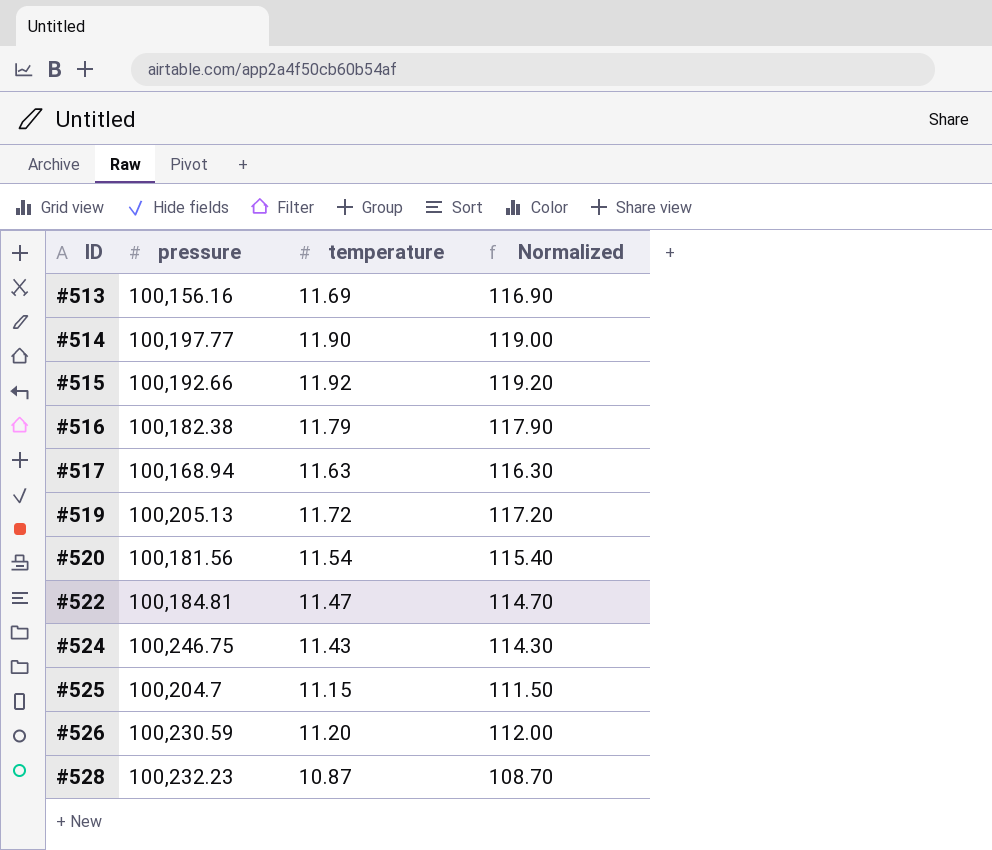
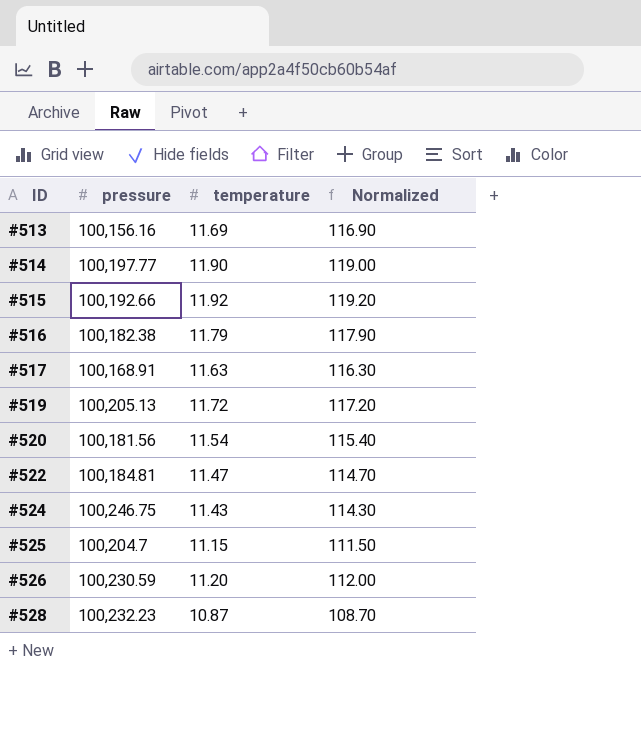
#517 | pressure: 100,168.94 -> 100,168.91

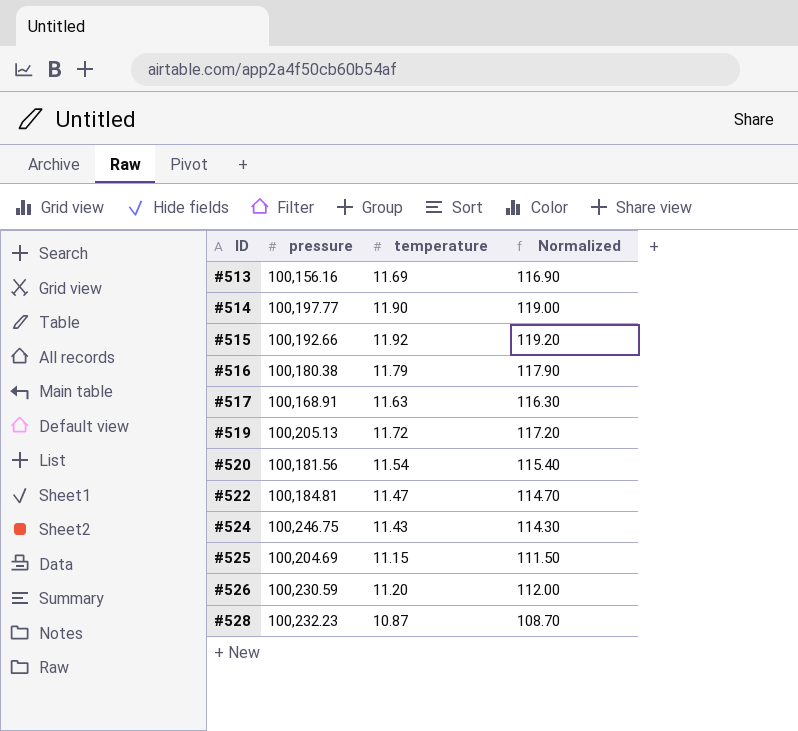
#516 | pressure: 100,182.38 -> 100,180.38
#525 | pressure: 100,204.7 -> 100,204.69

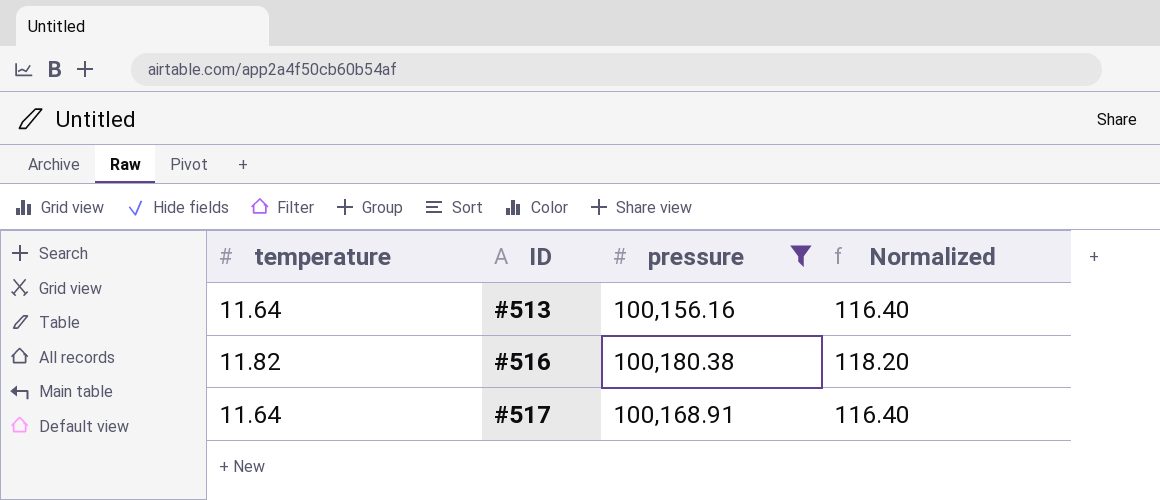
filter: none -> pressure <= 100,180.38
column temperature | position: 3 -> 1
#513 | temperature: 11.69 -> 11.64
#513 | Normalized: 116.90 -> 116.40
#516 | temperature: 11.79 -> 11.82
#516 | Normalized: 117.90 -> 118.20
#517 | temperature: 11.63 -> 11.64
#517 | Normalized: 116.30 -> 116.40

